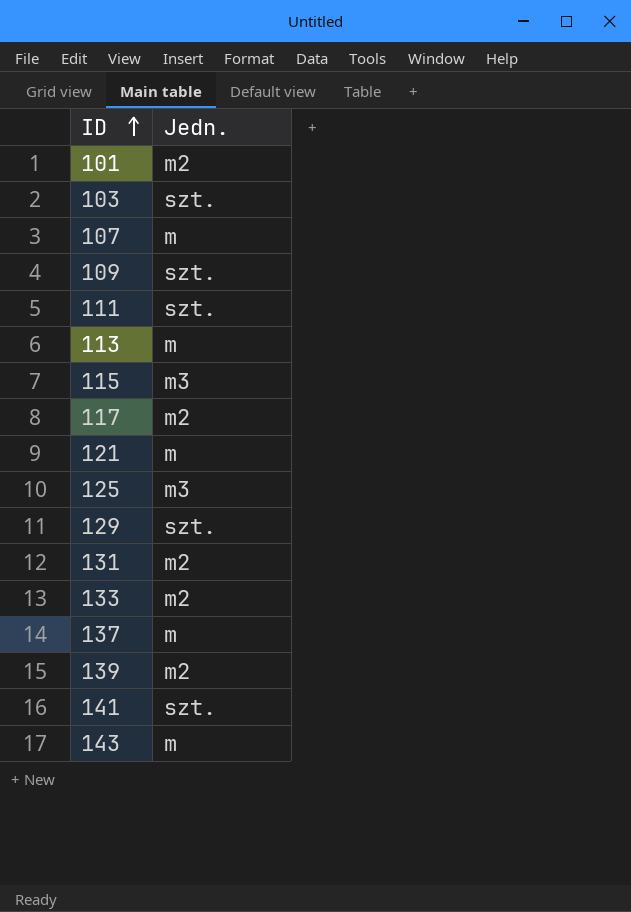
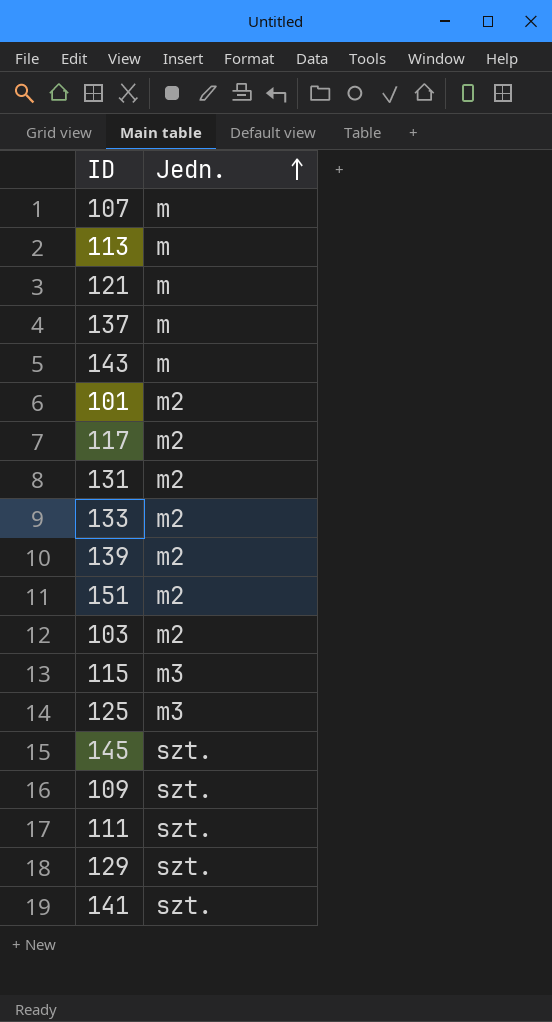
row order: ID ascending -> Jedn. ascending
row 151: none -> m2
103 | Jedn.: szt. -> m2
row 145: none -> szt.

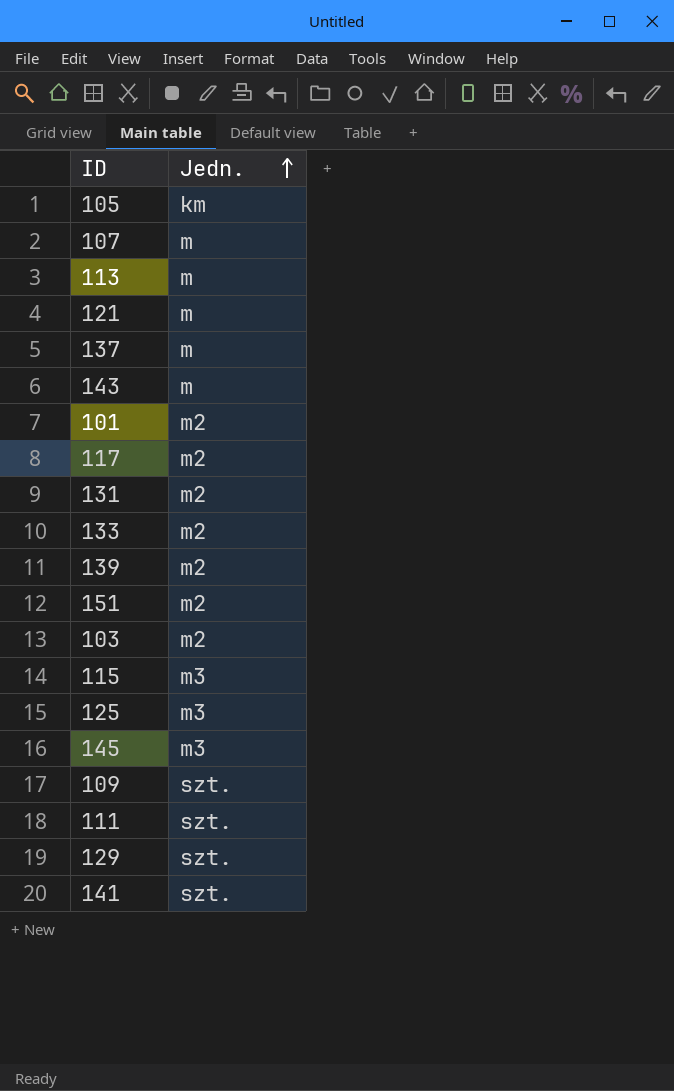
row 105: none -> km
145 | Jedn.: szt. -> m3

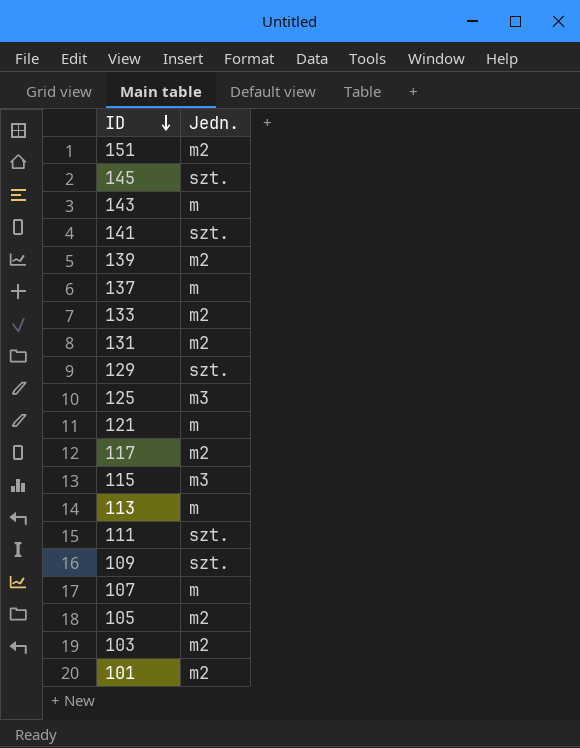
row order: Jedn. ascending -> ID descending
145 | Jedn.: m3 -> szt.
105 | Jedn.: km -> m2

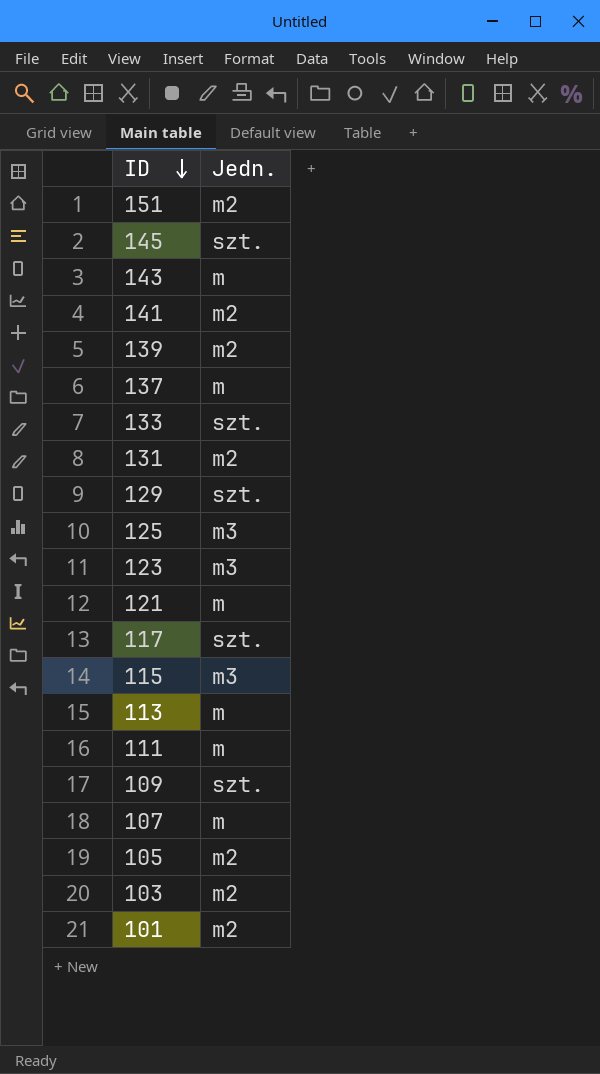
141 | Jedn.: szt. -> m2
133 | Jedn.: m2 -> szt.
row 123: none -> m3
117 | Jedn.: m2 -> szt.
111 | Jedn.: szt. -> m

